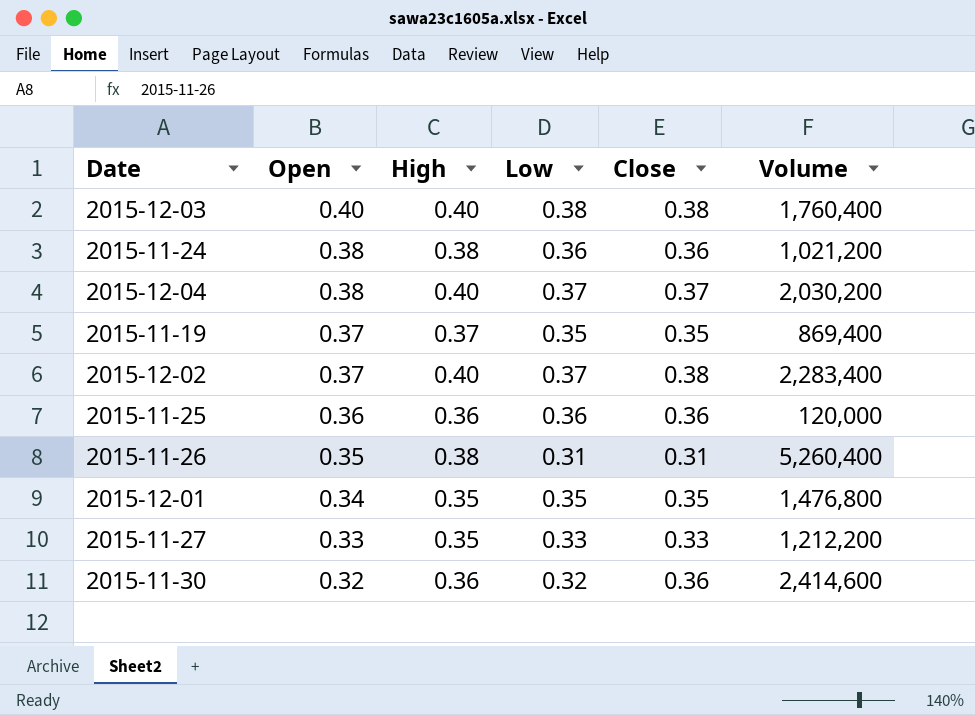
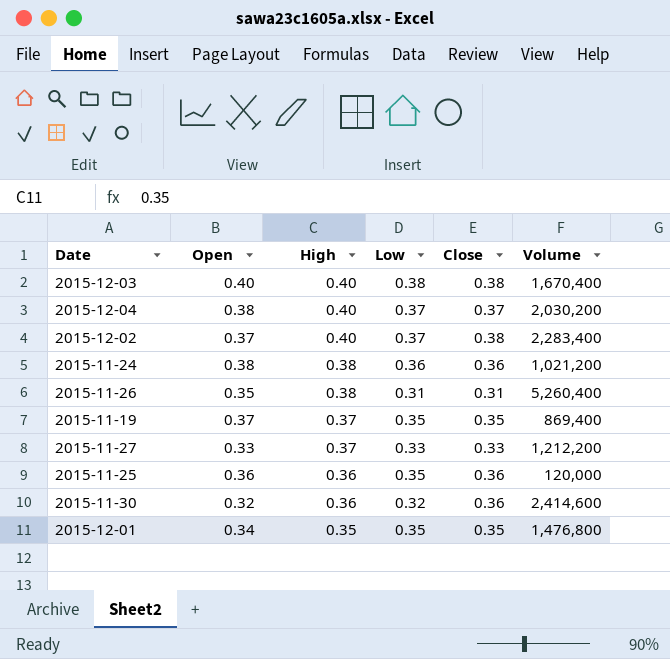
row order: Open descending -> High descending
2015-12-03 | Volume: 1,760,400 -> 1,670,400
2015-11-27 | High: 0.35 -> 0.37
2015-11-25 | Low: 0.36 -> 0.35

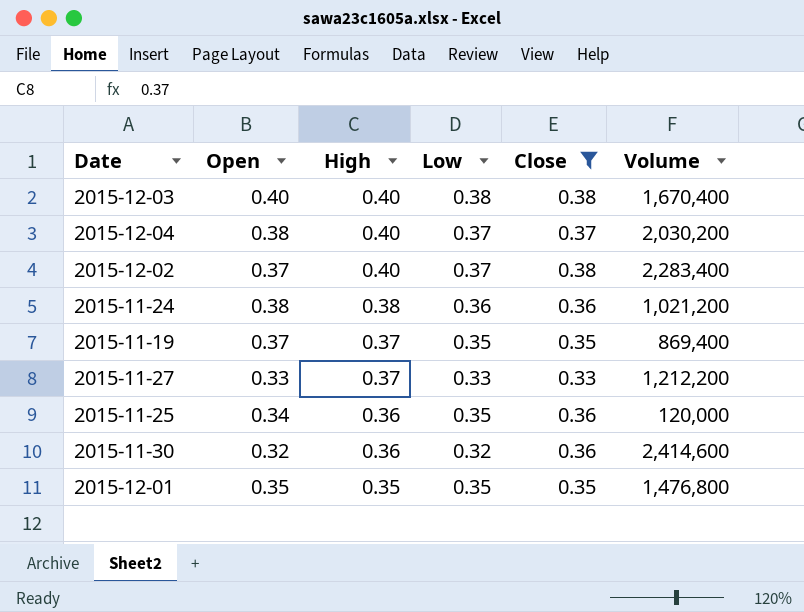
filter: none -> Close != 0.31
2015-11-25 | Open: 0.36 -> 0.34
2015-12-01 | Open: 0.34 -> 0.35

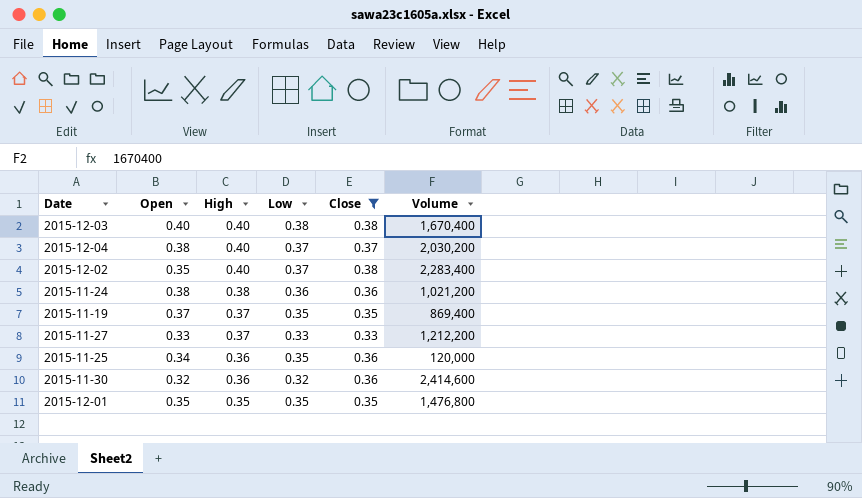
2015-12-02 | Open: 0.37 -> 0.35

